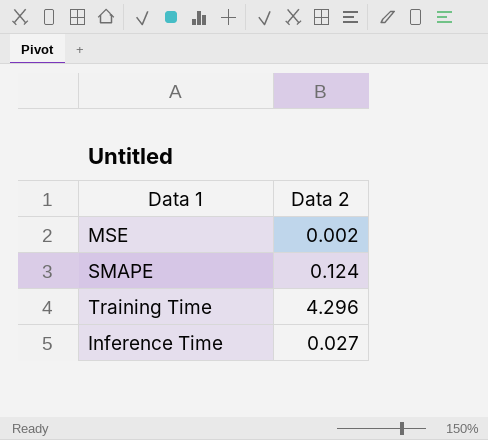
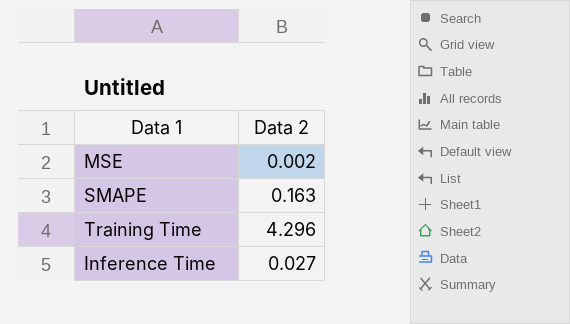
SMAPE | Data 2: 0.124 -> 0.163

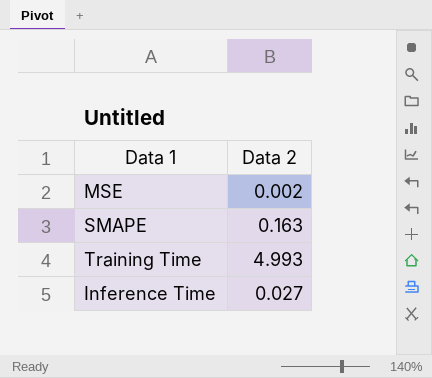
Training Time | Data 2: 4.296 -> 4.993

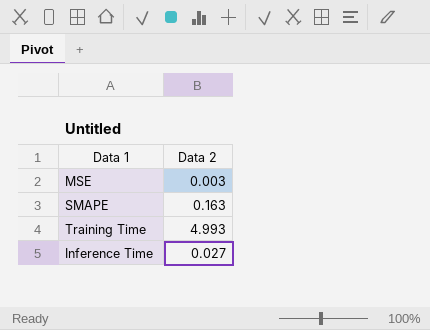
MSE | Data 2: 0.002 -> 0.003

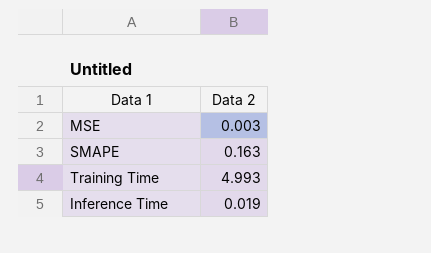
Inference Time | Data 2: 0.027 -> 0.019

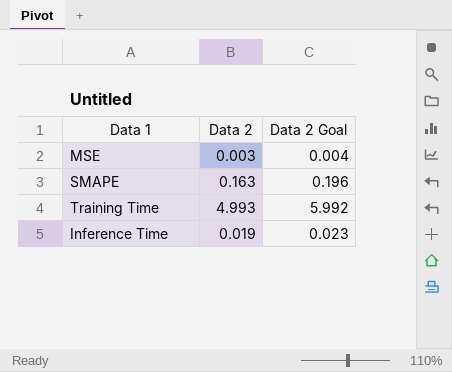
column Data 2 Goal | formula: none -> [Data 2] * 1.2

